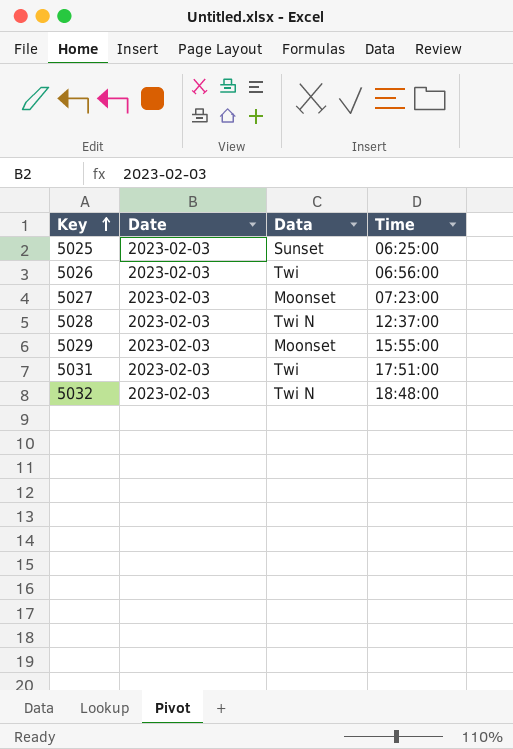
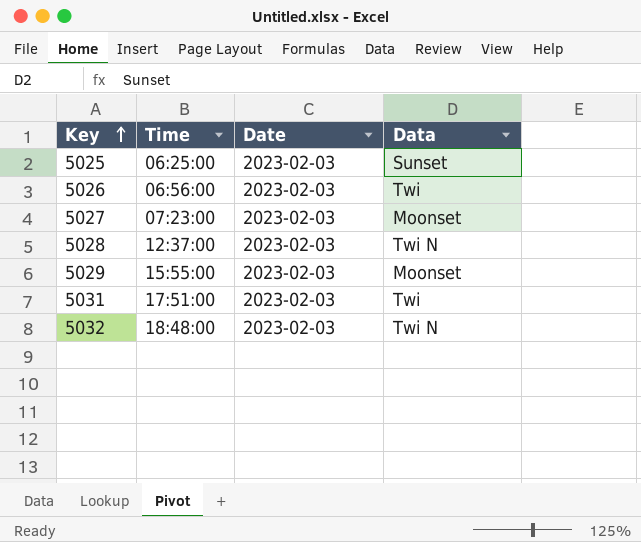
column Time | position: 4 -> 2

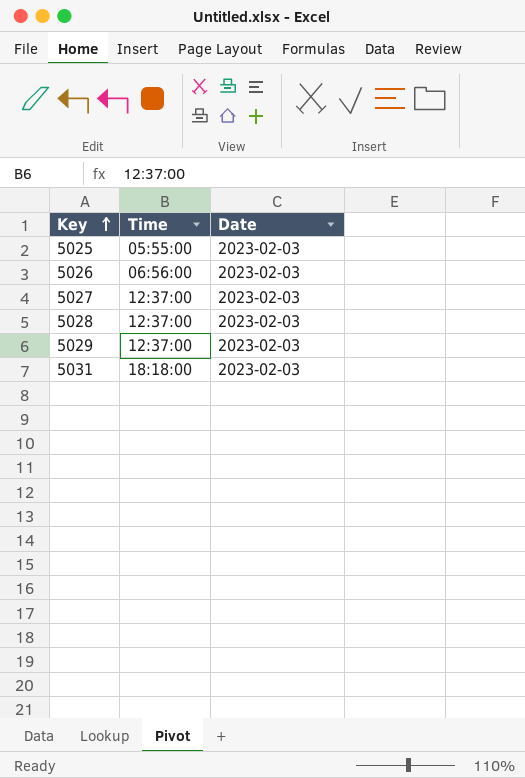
column Data | position: 4 -> none
row 5032: 18:48:00 | 2023-02-03 | Twi N -> none
5025 | Time: 06:25:00 -> 05:55:00
5027 | Time: 07:23:00 -> 12:37:00
5029 | Time: 15:55:00 -> 12:37:00
5031 | Time: 17:51:00 -> 18:18:00

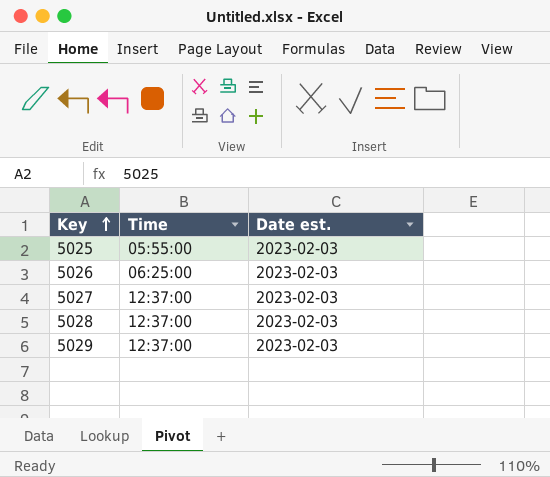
column name: Date -> Date est.
row 5031: 18:18:00 | 2023-02-03 -> none
5026 | Time: 06:56:00 -> 06:25:00

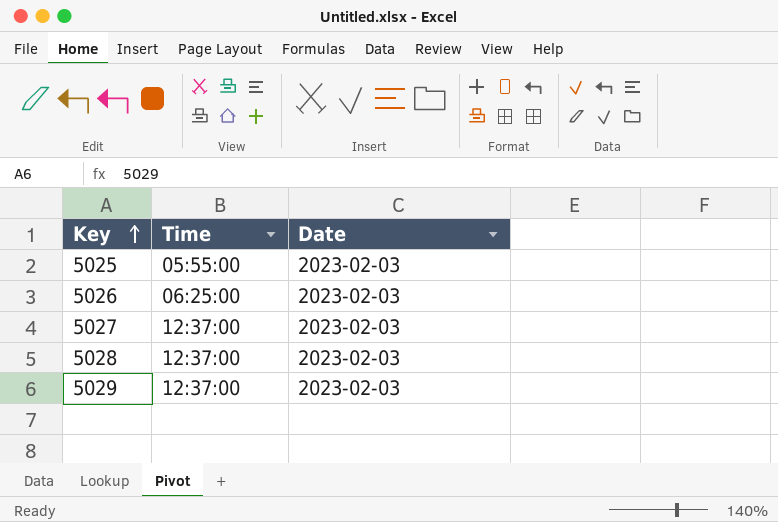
column name: Date est. -> Date

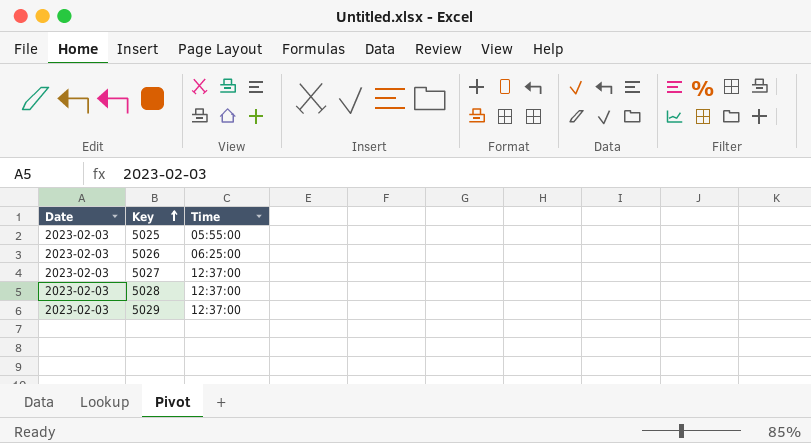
column Date | position: 3 -> 1

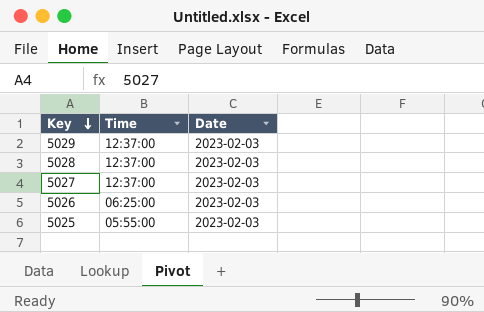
row order: Key ascending -> Key descending
column Date | position: 1 -> 3

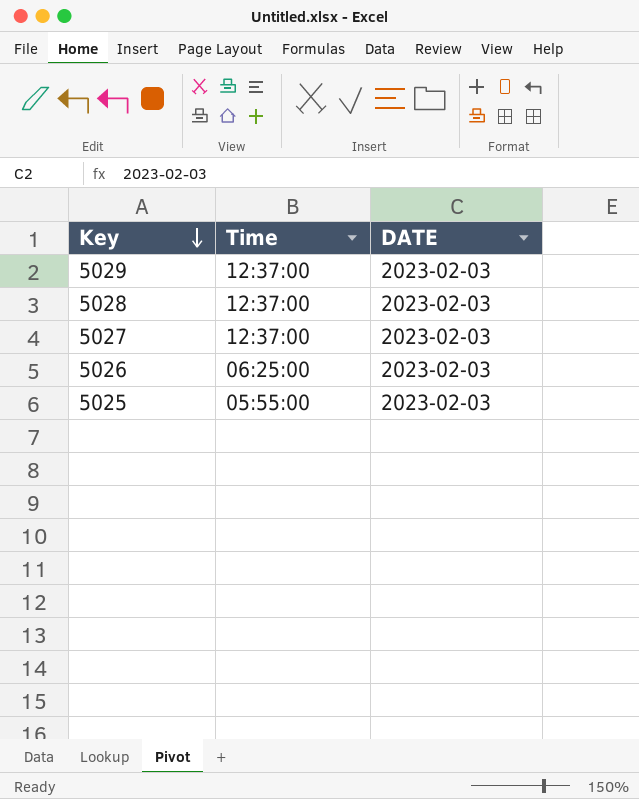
column name: Date -> DATE

